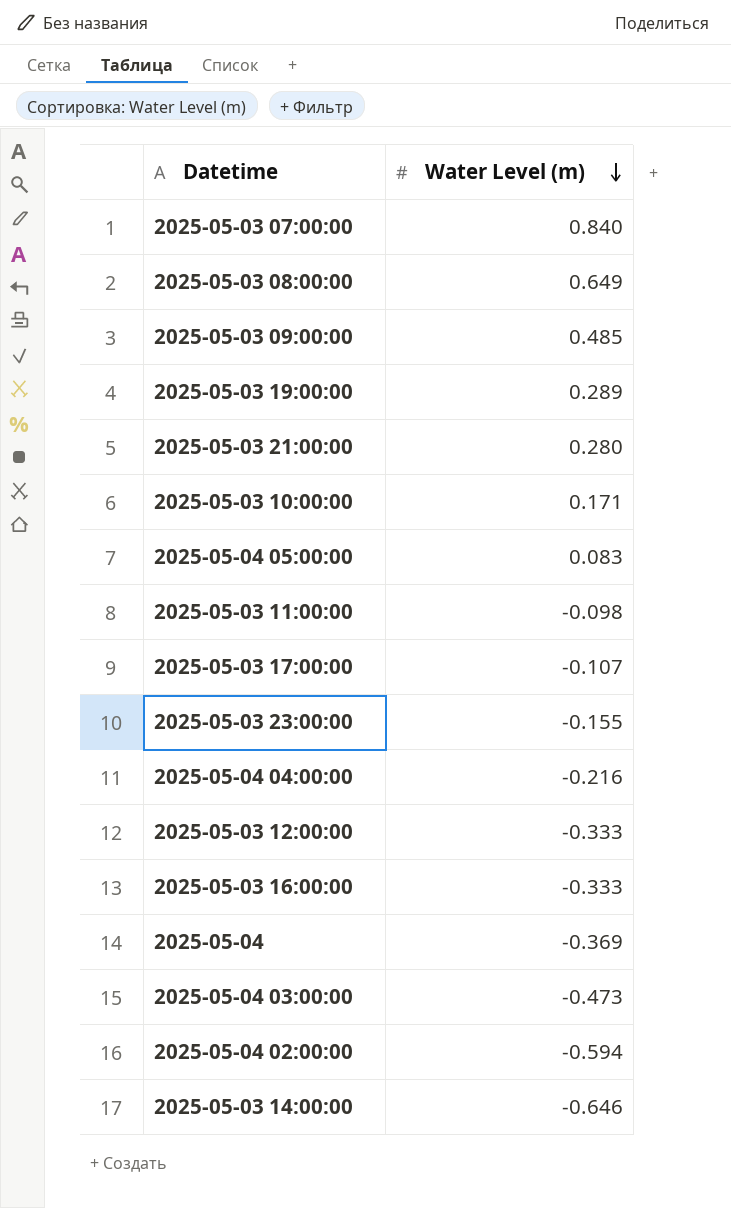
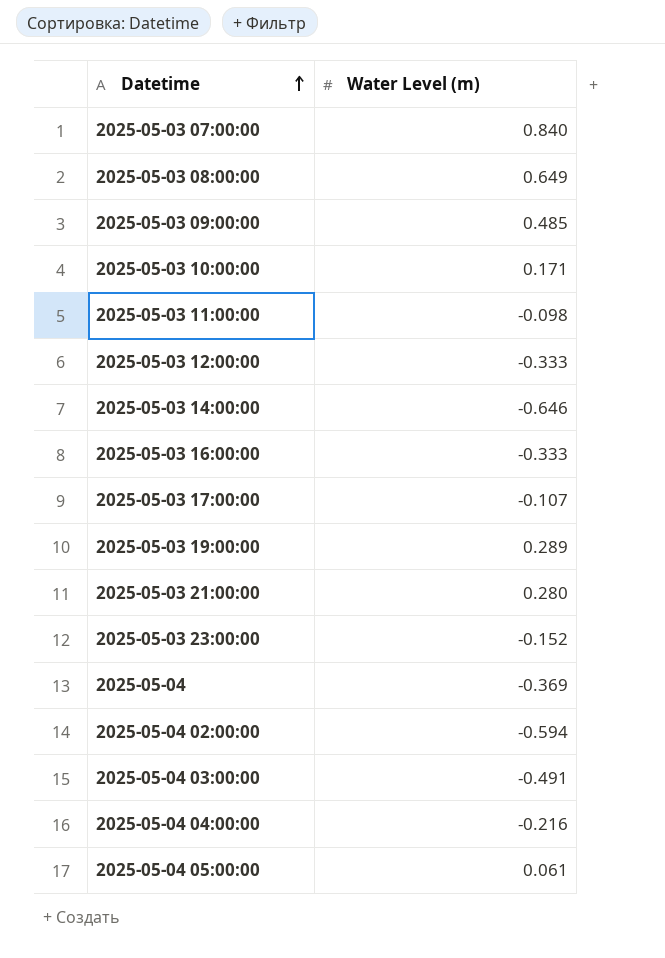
row order: Water Level (m) descending -> Datetime ascending
2025-05-03 23:00:00 | Water Level (m): -0.155 -> -0.152
2025-05-04 03:00:00 | Water Level (m): -0.473 -> -0.491
2025-05-04 05:00:00 | Water Level (m): 0.083 -> 0.061

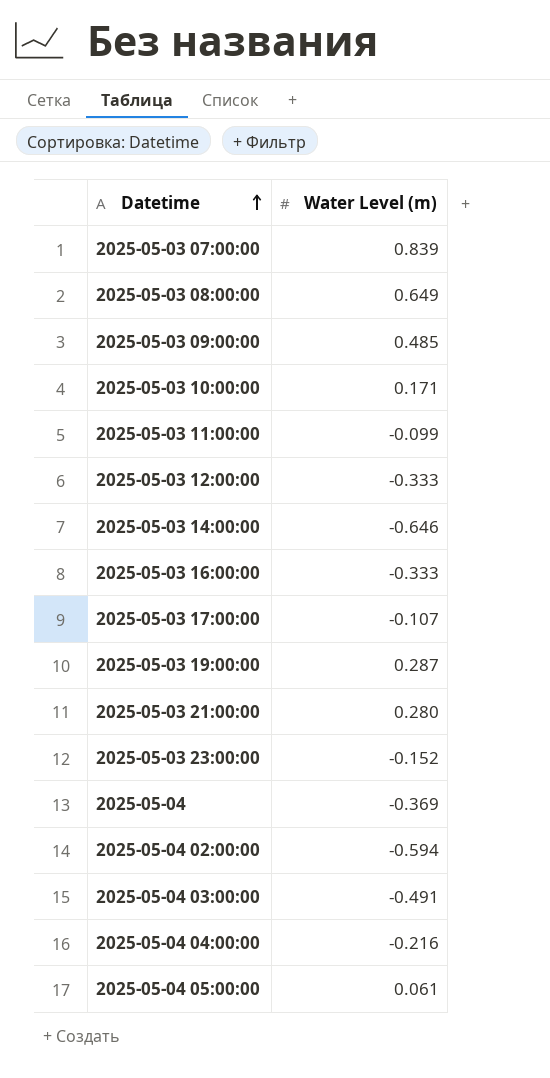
2025-05-03 07:00:00 | Water Level (m): 0.840 -> 0.839
2025-05-03 11:00:00 | Water Level (m): -0.098 -> -0.099
2025-05-03 19:00:00 | Water Level (m): 0.289 -> 0.287

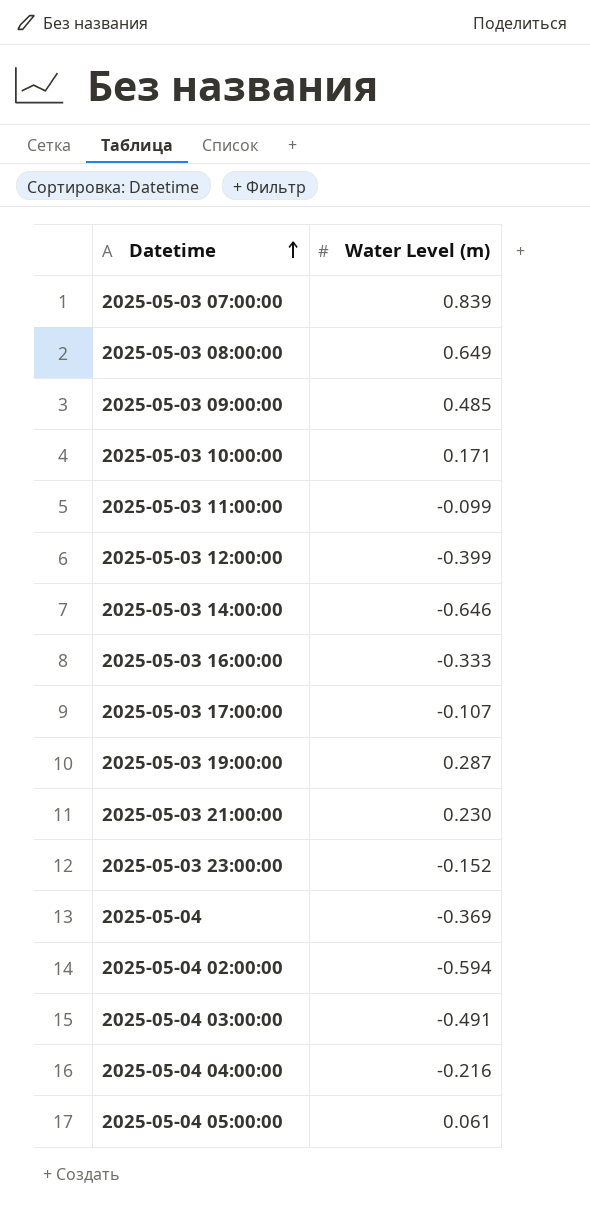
2025-05-03 12:00:00 | Water Level (m): -0.333 -> -0.399
2025-05-03 21:00:00 | Water Level (m): 0.280 -> 0.230

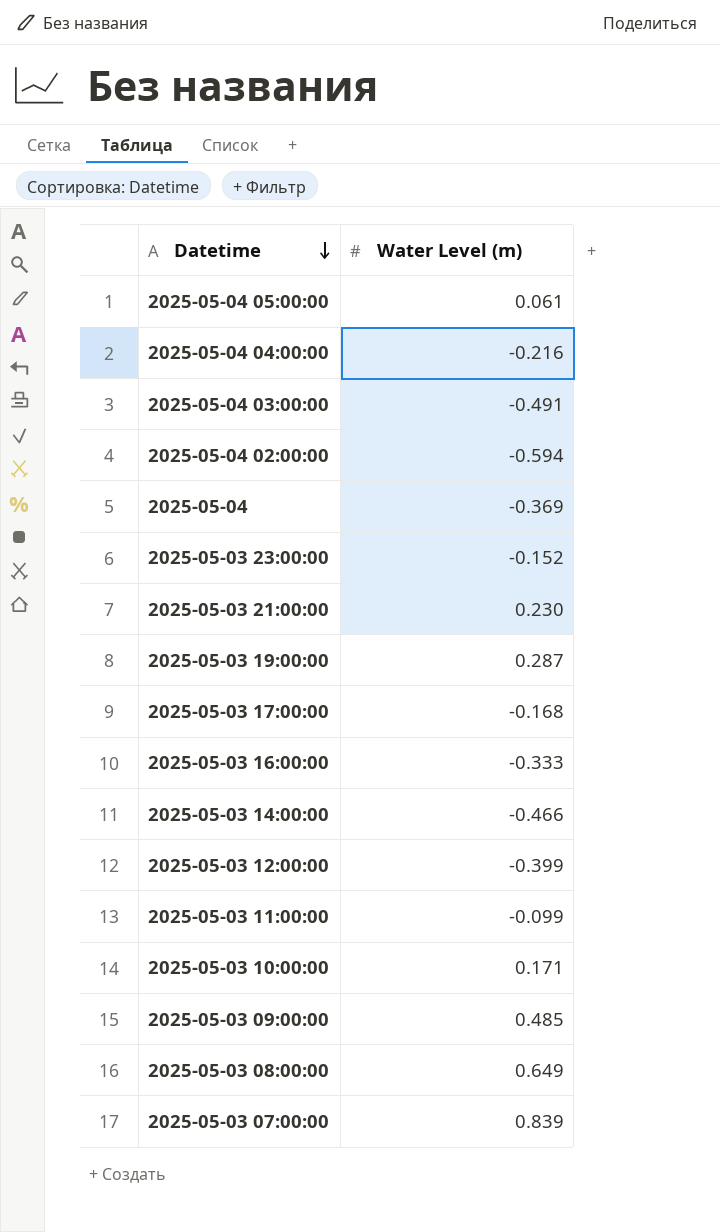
row order: Datetime ascending -> Datetime descending
2025-05-03 17:00:00 | Water Level (m): -0.107 -> -0.168
2025-05-03 14:00:00 | Water Level (m): -0.646 -> -0.466

